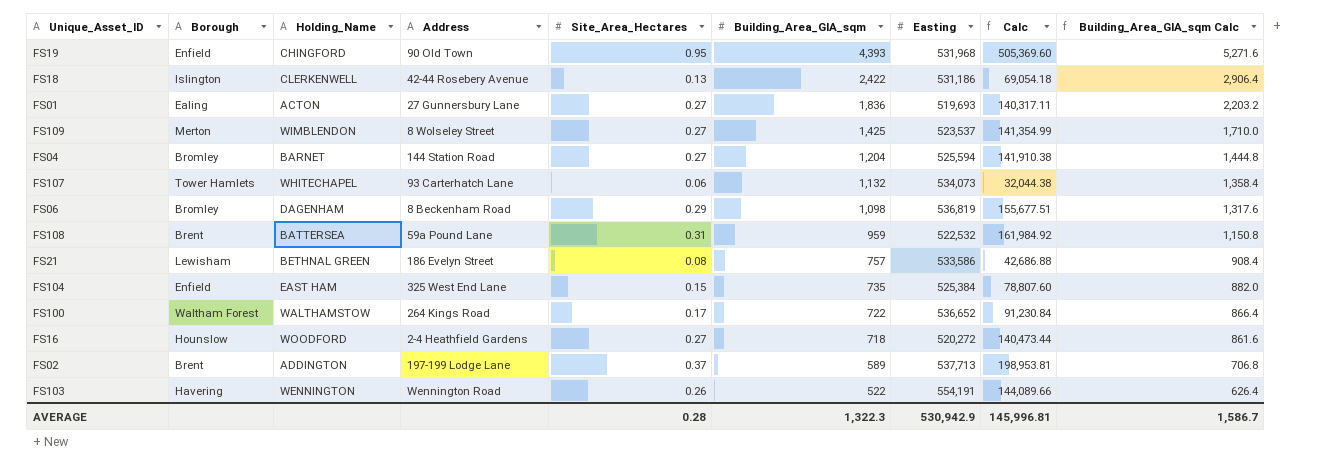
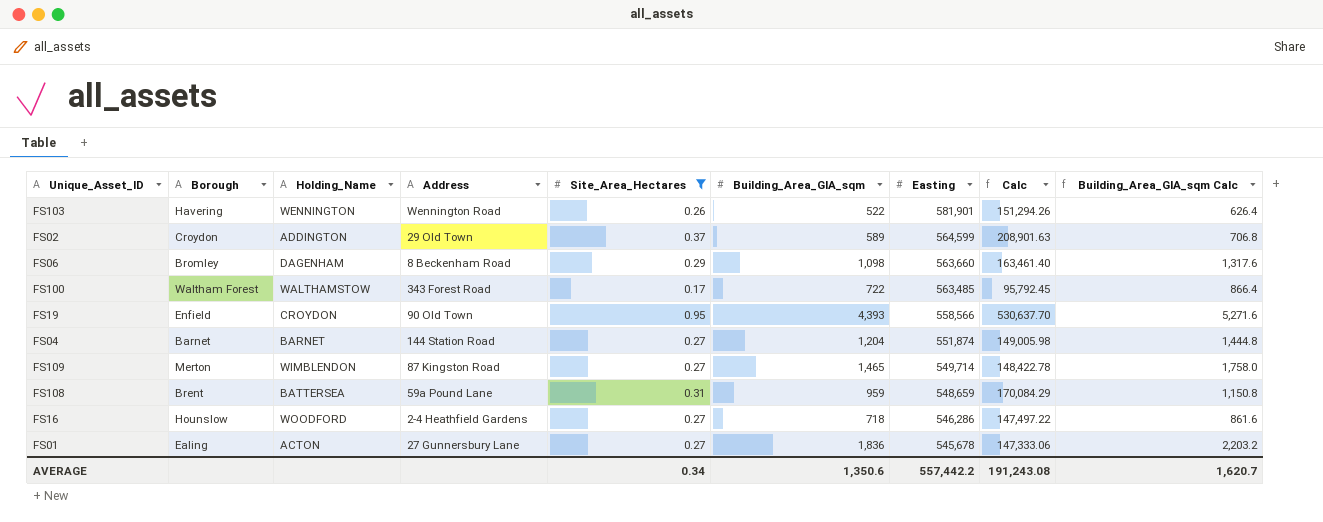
filter: none -> Site_Area_Hectares >= 0.17
row order: Building_Area_GIA_sqm descending -> Easting descending
FS103 | Easting: 554,191 -> 581,901
FS103 | Calc: 144,089.66 -> 151,294.26
FS02 | Borough: Brent -> Croydon
FS02 | Address: 197-199 Lodge Lane -> 29 Old Town
FS02 | Easting: 537,713 -> 564,599
FS02 | Calc: 198,953.81 -> 208,901.63
FS06 | Easting: 536,819 -> 563,660
FS06 | Calc: 155,677.51 -> 163,461.40
FS100 | Address: 264 Kings Road -> 343 Forest Road
FS100 | Easting: 536,652 -> 563,485
FS100 | Calc: 91,230.84 -> 95,792.45
FS19 | Holding_Name: CHINGFORD -> CROYDON
FS19 | Easting: 531,968 -> 558,566
FS19 | Calc: 505,369.60 -> 530,637.70
FS04 | Borough: Bromley -> Barnet
FS04 | Easting: 525,594 -> 551,874
FS04 | Calc: 141,910.38 -> 149,005.98
FS109 | Address: 8 Wolseley Street -> 87 Kingston Road
FS109 | Building_Area_GIA_sqm: 1,425 -> 1,465
FS109 | Easting: 523,537 -> 549,714
FS109 | Calc: 141,354.99 -> 148,422.78
FS109 | Building_Area_GIA_sqm Calc: 1,710.0 -> 1,758.0
FS108 | Easting: 522,532 -> 548,659
FS108 | Calc: 161,984.92 -> 170,084.29
FS16 | Easting: 520,272 -> 546,286
FS16 | Calc: 140,473.44 -> 147,497.22
FS01 | Easting: 519,693 -> 545,678
FS01 | Calc: 140,317.11 -> 147,333.06
AVERAGE | Site_Area_Hectares: 0.28 -> 0.34
AVERAGE | Building_Area_GIA_sqm: 1,322.3 -> 1,350.6
AVERAGE | Easting: 530,942.9 -> 557,442.2
AVERAGE | Calc: 145,996.81 -> 191,243.08
AVERAGE | Building_Area_GIA_sqm Calc: 1,586.7 -> 1,620.7

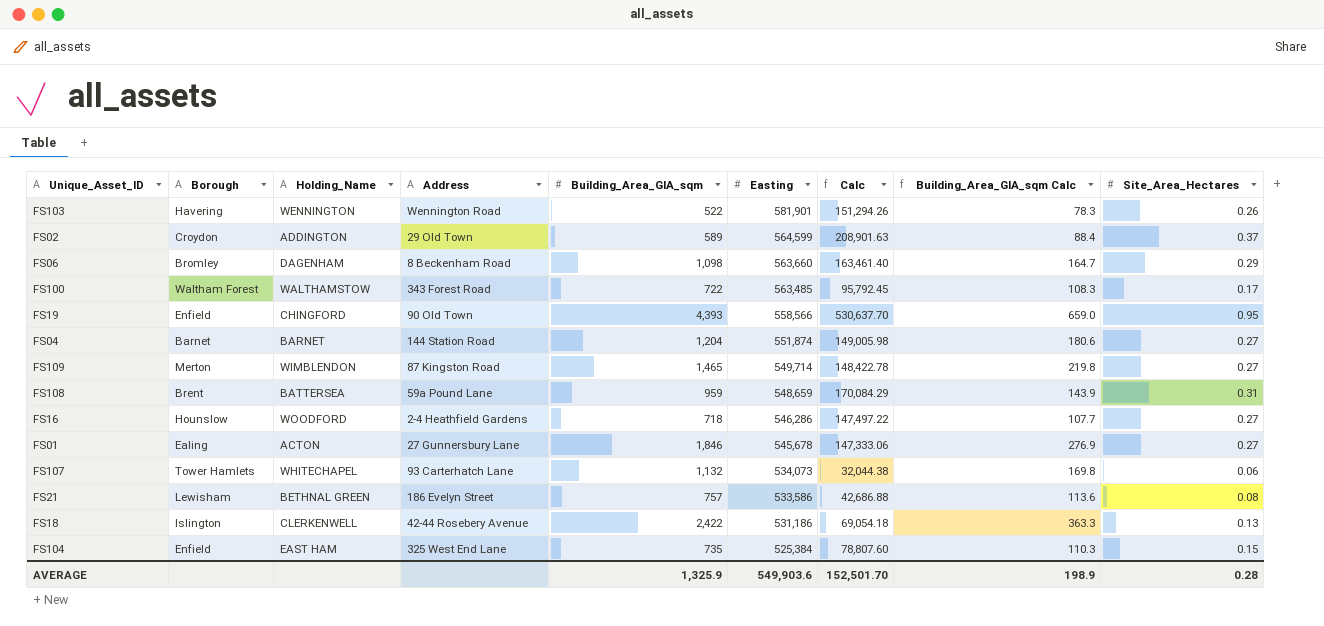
filter: Site_Area_Hectares >= 0.17 -> none
column Building_Area_GIA_sqm Calc | formula: [Building_Area_GIA_sqm] * 1.2 -> [Building_Area_GIA_sqm] * 0.15
column Site_Area_Hectares | position: 5 -> 9
FS19 | Holding_Name: CROYDON -> CHINGFORD
FS01 | Building_Area_GIA_sqm: 1,836 -> 1,846
AVERAGE | Building_Area_GIA_sqm: 1,350.6 -> 1,325.9
AVERAGE | Easting: 557,442.2 -> 549,903.6
AVERAGE | Calc: 191,243.08 -> 152,501.70
AVERAGE | Building_Area_GIA_sqm Calc: 1,620.7 -> 198.9
AVERAGE | Site_Area_Hectares: 0.34 -> 0.28

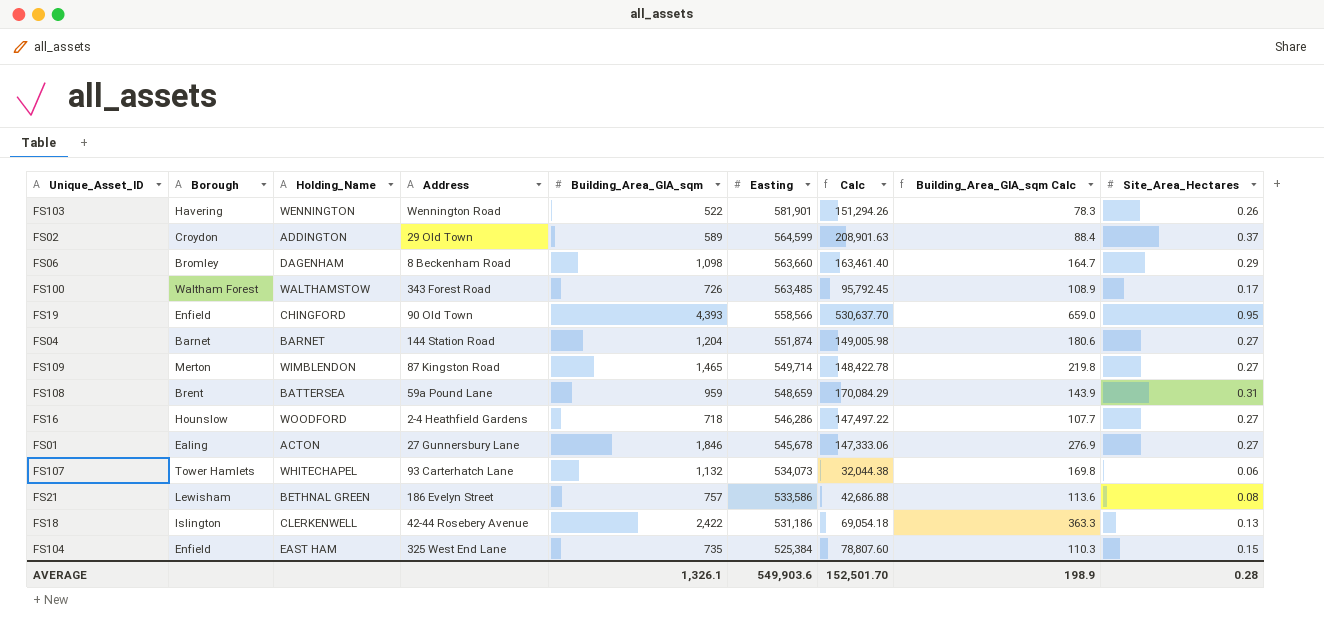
FS100 | Building_Area_GIA_sqm: 722 -> 726
FS100 | Building_Area_GIA_sqm Calc: 108.3 -> 108.9
AVERAGE | Building_Area_GIA_sqm: 1,325.9 -> 1,326.1

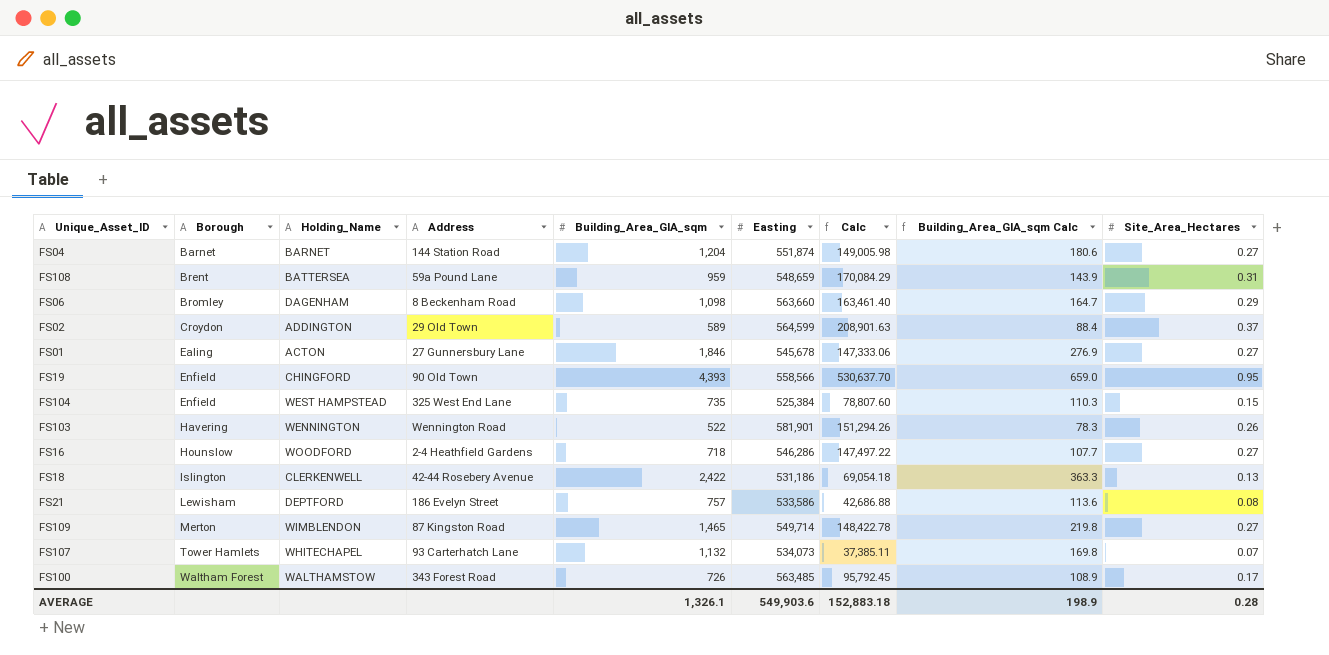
row order: Easting descending -> Borough ascending
FS104 | Holding_Name: EAST HAM -> WEST HAMPSTEAD
FS21 | Holding_Name: BETHNAL GREEN -> DEPTFORD
FS107 | Calc: 32,044.38 -> 37,385.11
FS107 | Site_Area_Hectares: 0.06 -> 0.07
AVERAGE | Calc: 152,501.70 -> 152,883.18

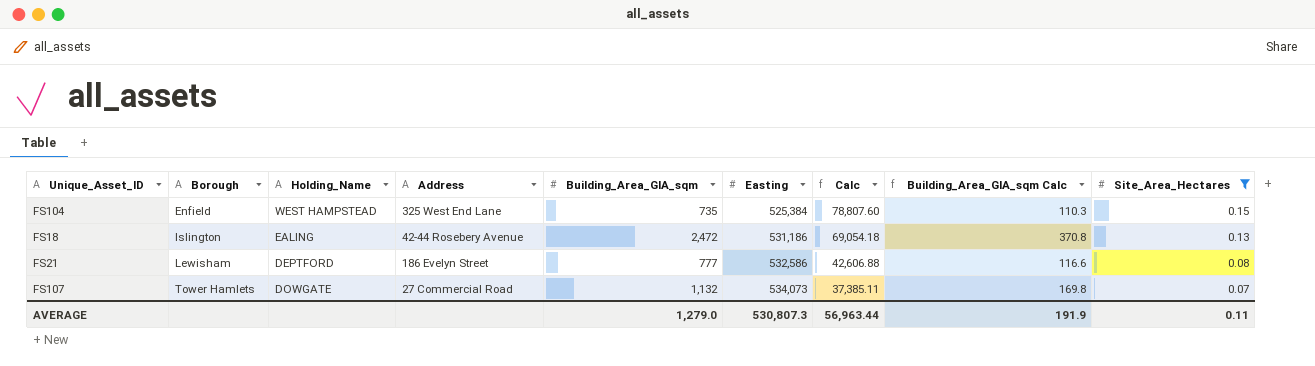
filter: none -> Site_Area_Hectares <= 0.15
FS18 | Holding_Name: CLERKENWELL -> EALING
FS18 | Building_Area_GIA_sqm: 2,422 -> 2,472
FS18 | Building_Area_GIA_sqm Calc: 363.3 -> 370.8
FS21 | Building_Area_GIA_sqm: 757 -> 777
FS21 | Easting: 533,586 -> 532,586
FS21 | Calc: 42,686.88 -> 42,606.88
FS21 | Building_Area_GIA_sqm Calc: 113.6 -> 116.6
FS107 | Holding_Name: WHITECHAPEL -> DOWGATE
FS107 | Address: 93 Carterhatch Lane -> 27 Commercial Road
AVERAGE | Building_Area_GIA_sqm: 1,326.1 -> 1,279.0
AVERAGE | Easting: 549,903.6 -> 530,807.3
AVERAGE | Calc: 152,883.18 -> 56,963.44
AVERAGE | Building_Area_GIA_sqm Calc: 198.9 -> 191.9
AVERAGE | Site_Area_Hectares: 0.28 -> 0.11

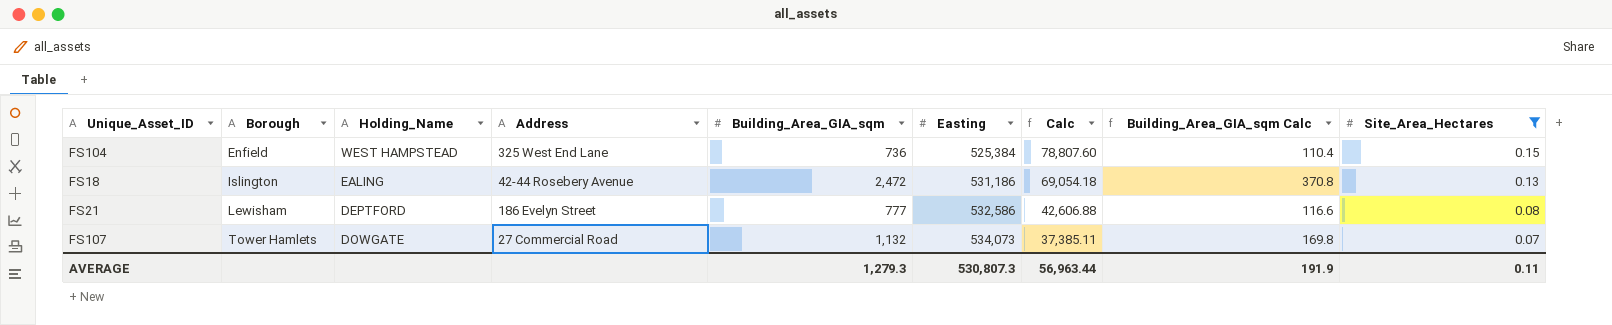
FS104 | Building_Area_GIA_sqm: 735 -> 736
FS104 | Building_Area_GIA_sqm Calc: 110.3 -> 110.4
AVERAGE | Building_Area_GIA_sqm: 1,279.0 -> 1,279.3

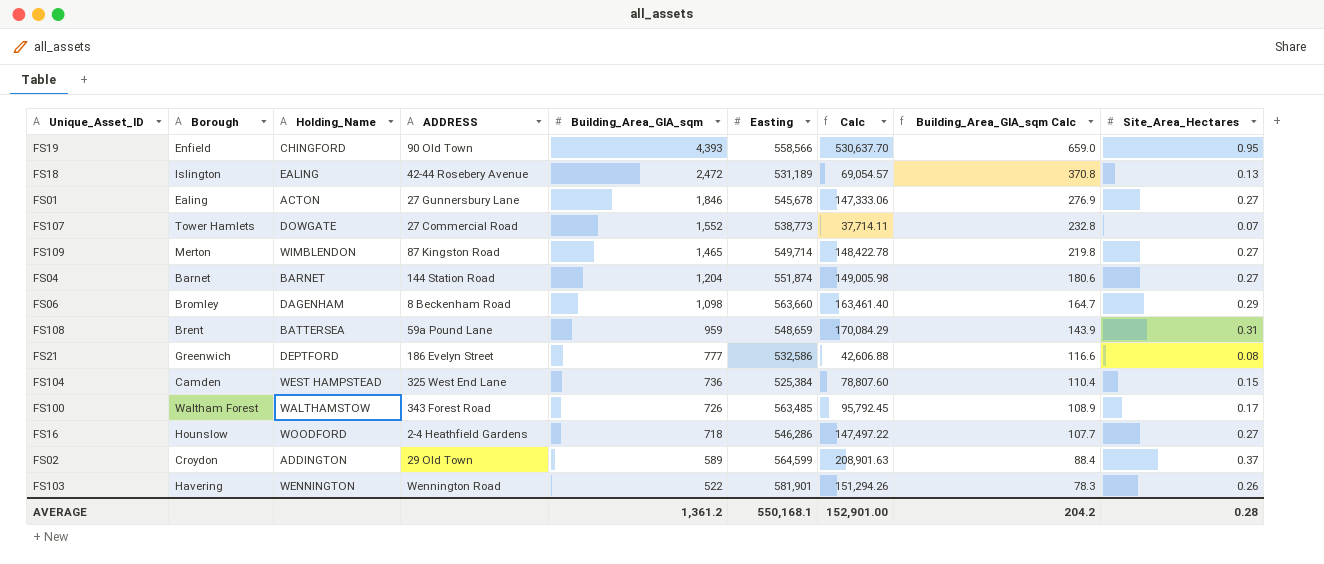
filter: Site_Area_Hectares <= 0.15 -> none
row order: Borough ascending -> Building_Area_GIA_sqm descending
column name: Address -> ADDRESS
FS18 | Easting: 531,186 -> 531,189
FS18 | Calc: 69,054.18 -> 69,054.57
FS107 | Building_Area_GIA_sqm: 1,132 -> 1,552
FS107 | Easting: 534,073 -> 538,773
FS107 | Calc: 37,385.11 -> 37,714.11
FS107 | Building_Area_GIA_sqm Calc: 169.8 -> 232.8
FS21 | Borough: Lewisham -> Greenwich
FS104 | Borough: Enfield -> Camden
AVERAGE | Building_Area_GIA_sqm: 1,279.3 -> 1,361.2
AVERAGE | Easting: 530,807.3 -> 550,168.1
AVERAGE | Calc: 56,963.44 -> 152,901.00
AVERAGE | Building_Area_GIA_sqm Calc: 191.9 -> 204.2
AVERAGE | Site_Area_Hectares: 0.11 -> 0.28

